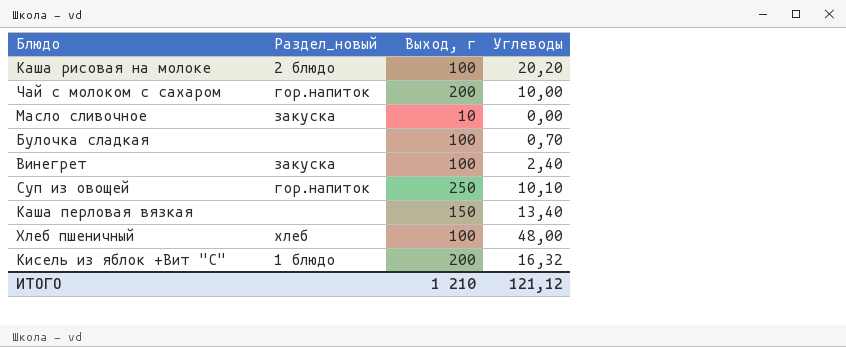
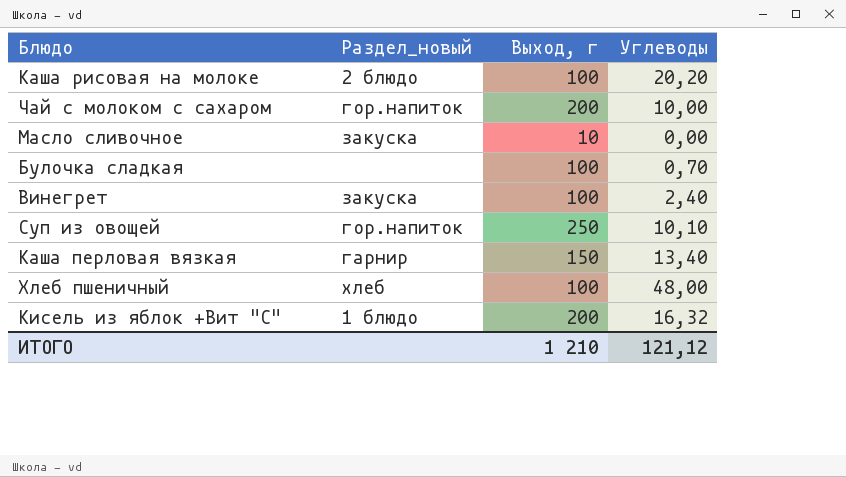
Каша перловая вязкая | Раздел_новый: none -> гарнир

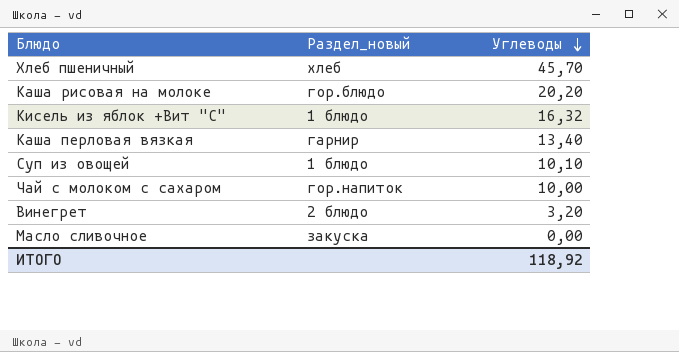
row order: none -> Углеводы descending
column Выход, г | position: 3 -> none
row Булочка сладкая: none | 100 | 0,70 -> none
Хлеб пшеничный | Углеводы: 48,00 -> 45,70
Каша рисовая на молоке | Раздел_новый: 2 блюдо -> гор.блюдо
Суп из овощей | Раздел_новый: гор.напиток -> 1 блюдо
Винегрет | Раздел_новый: закуска -> 2 блюдо
Винегрет | Углеводы: 2,40 -> 3,20
ИТОГО | Углеводы: 121,12 -> 118,92

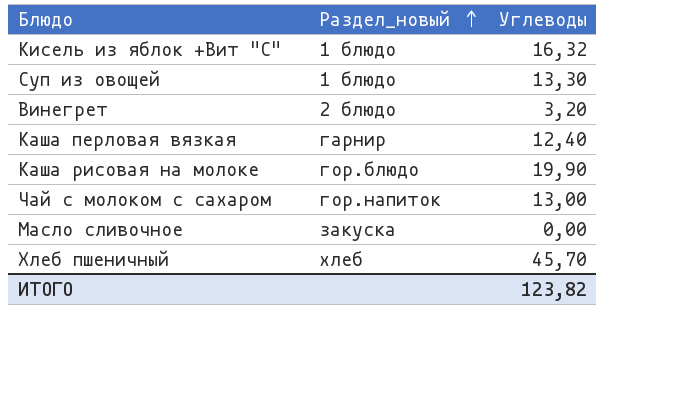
row order: Углеводы descending -> Раздел_новый ascending
Суп из овощей | Углеводы: 10,10 -> 13,30
Каша перловая вязкая | Углеводы: 13,40 -> 12,40
Каша рисовая на молоке | Углеводы: 20,20 -> 19,90
Чай с молоком с сахаром | Углеводы: 10,00 -> 13,00
ИТОГО | Углеводы: 118,92 -> 123,82

